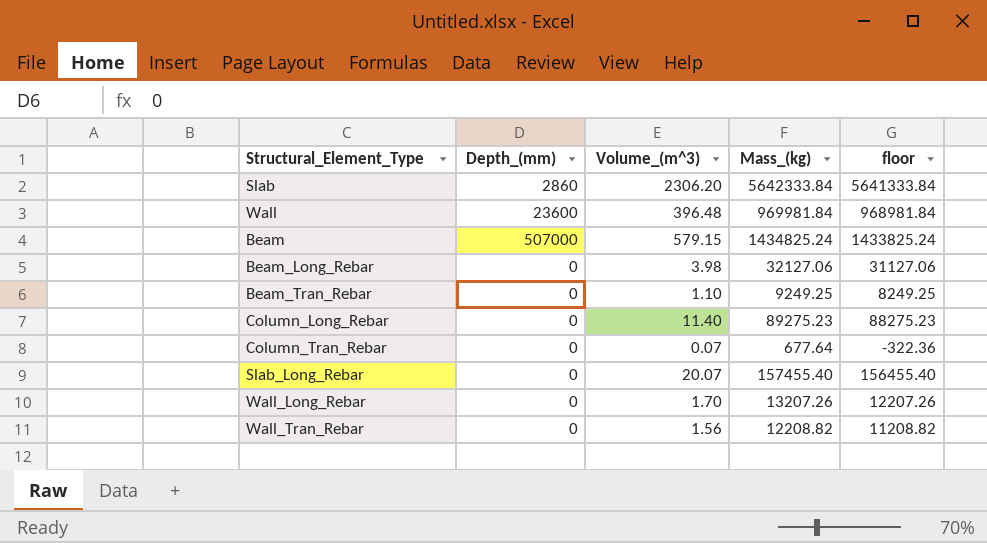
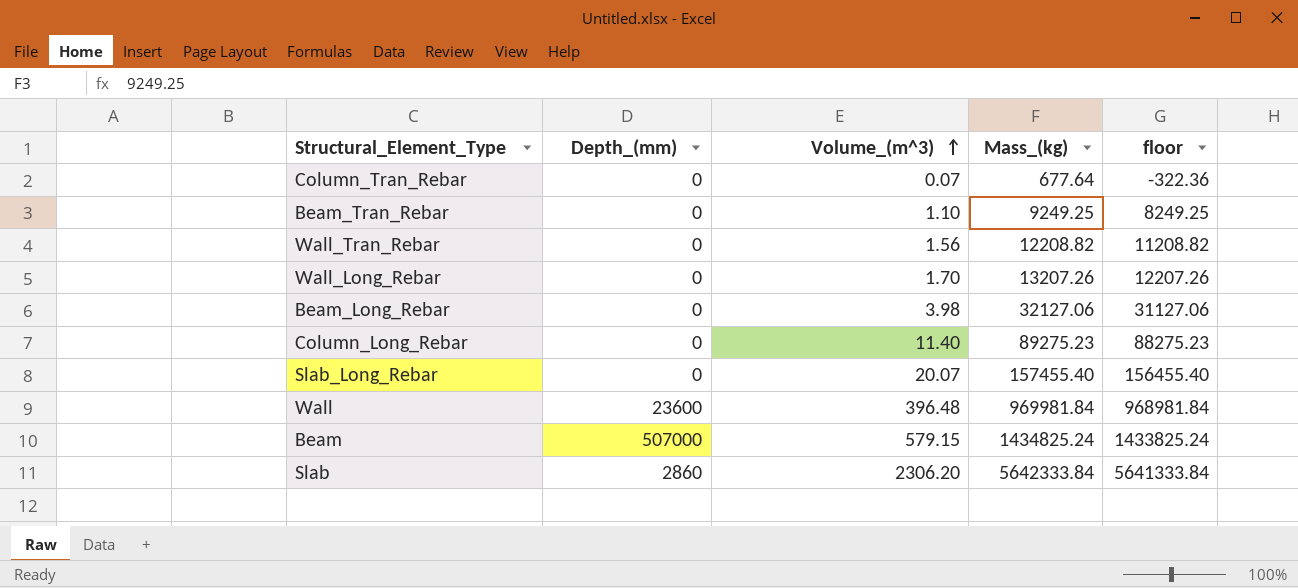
row order: none -> Volume_(m^3) ascending

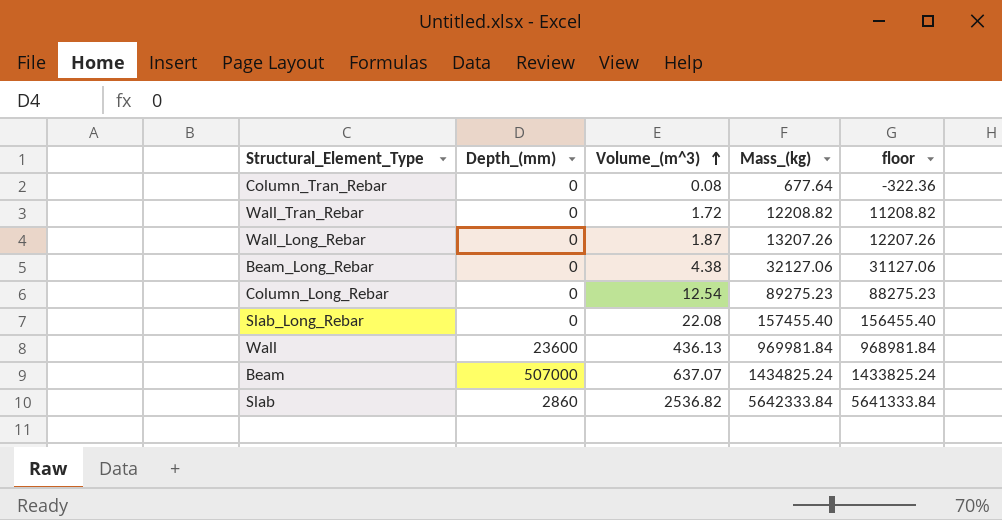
row Beam_Tran_Rebar: 0 | 1.10 | 9249.25 | 8249.25 -> none
Column_Tran_Rebar | Volume_(m^3): 0.07 -> 0.08
Wall_Tran_Rebar | Volume_(m^3): 1.56 -> 1.72
Wall_Long_Rebar | Volume_(m^3): 1.70 -> 1.87
Beam_Long_Rebar | Volume_(m^3): 3.98 -> 4.38
Column_Long_Rebar | Volume_(m^3): 11.40 -> 12.54
Slab_Long_Rebar | Volume_(m^3): 20.07 -> 22.08
Wall | Volume_(m^3): 396.48 -> 436.13
Beam | Volume_(m^3): 579.15 -> 637.07
Slab | Volume_(m^3): 2306.20 -> 2536.82

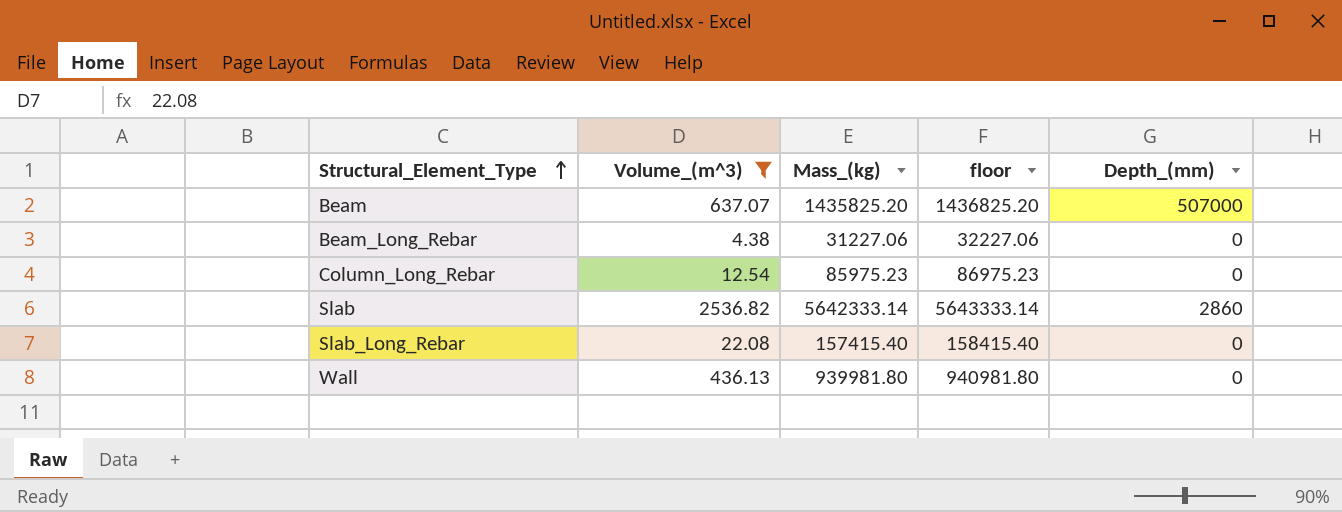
filter: none -> Volume_(m^3) >= 4.38
row order: Volume_(m^3) ascending -> Structural_Element_Type ascending
column floor | formula: [Mass_(kg)] - 1000 -> [Mass_(kg)] + 1000
column Depth_(mm) | position: 2 -> 5
Beam | Mass_(kg): 1434825.24 -> 1435825.20
Beam_Long_Rebar | Mass_(kg): 32127.06 -> 31227.06
Column_Long_Rebar | Mass_(kg): 89275.23 -> 85975.23
Slab | Mass_(kg): 5642333.84 -> 5642333.14
Slab_Long_Rebar | Mass_(kg): 157455.40 -> 157415.40
Wall | Mass_(kg): 969981.84 -> 939981.80
Wall | Depth_(mm): 23600 -> 0

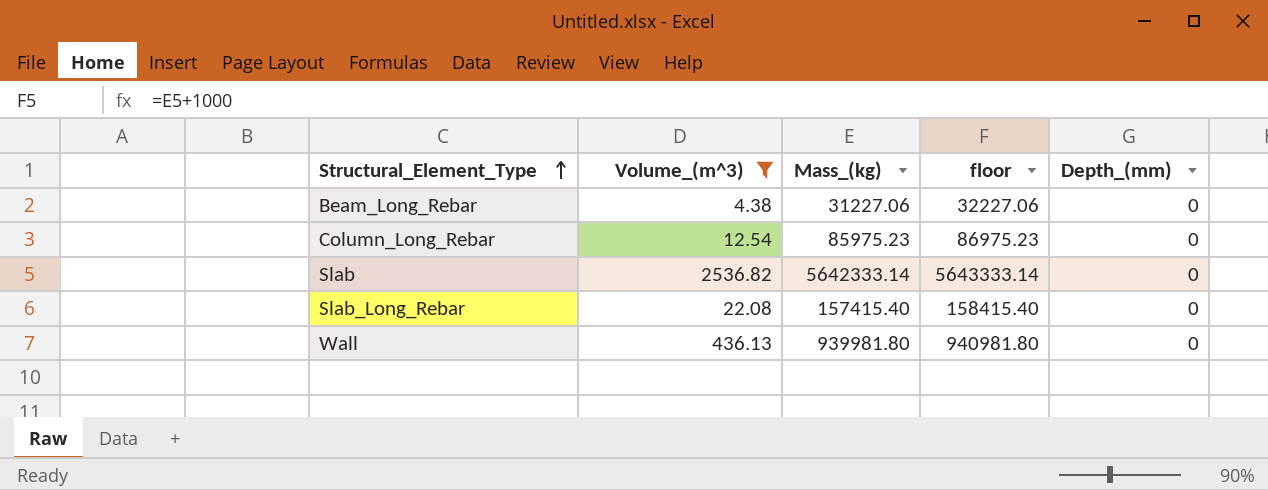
row Beam: 637.07 | 1435825.20 | 1436825.20 | 507000 -> none
Slab | Depth_(mm): 2860 -> 0

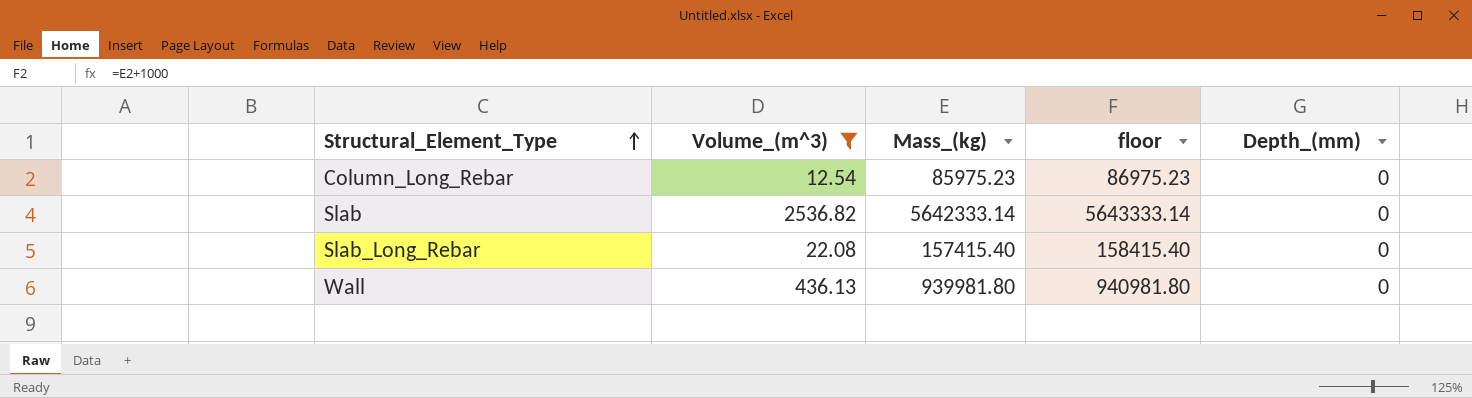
row Beam_Long_Rebar: 4.38 | 31227.06 | 32227.06 | 0 -> none

